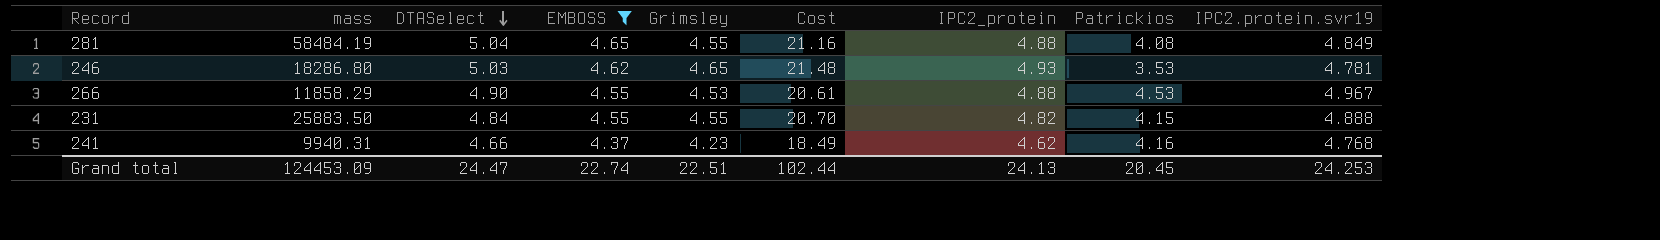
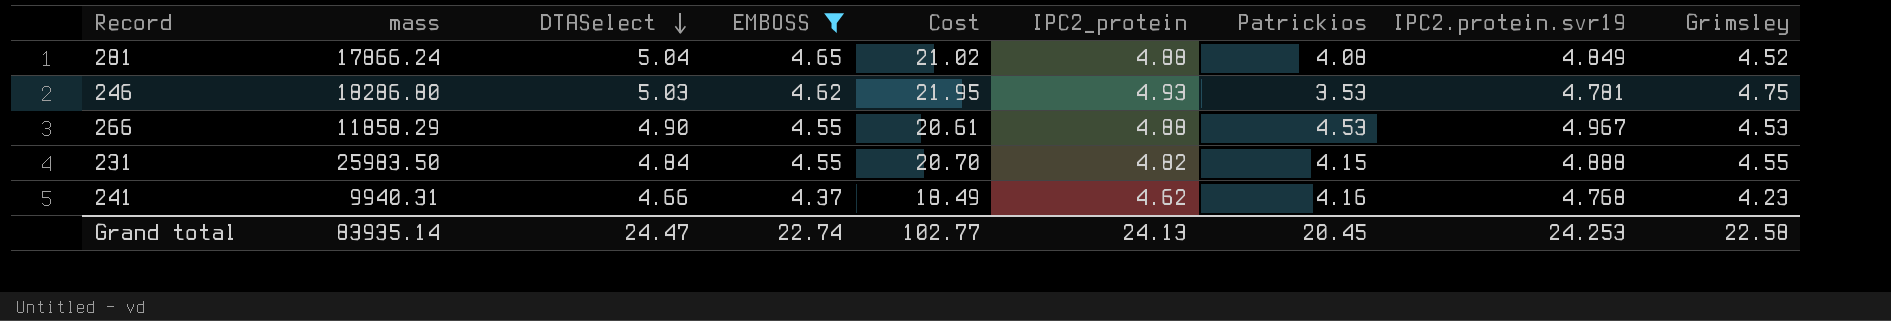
column Grimsley | position: 5 -> 9
281 | mass: 58484.19 -> 17866.24
281 | Cost: 21.16 -> 21.02
281 | Grimsley: 4.55 -> 4.52
246 | Cost: 21.48 -> 21.95
246 | Grimsley: 4.65 -> 4.75
231 | mass: 25883.50 -> 25983.50
Grand total | mass: 124453.09 -> 83935.14
Grand total | Cost: 102.44 -> 102.77
Grand total | Grimsley: 22.51 -> 22.58

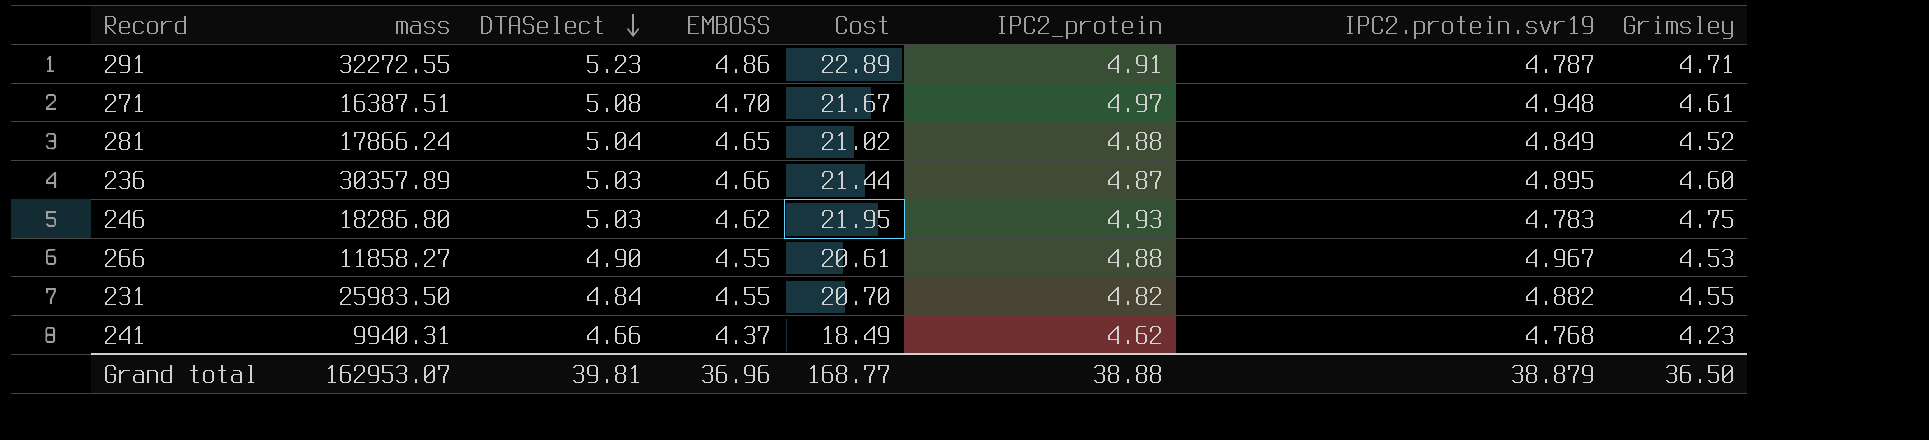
filter: EMBOSS <= 4.65 -> none
column Patrickios | position: 7 -> none
246 | IPC2.protein.svr19: 4.781 -> 4.783
266 | mass: 11858.29 -> 11858.27
231 | IPC2.protein.svr19: 4.888 -> 4.882
Grand total | mass: 83935.14 -> 162953.07
Grand total | DTASelect: 24.47 -> 39.81
Grand total | EMBOSS: 22.74 -> 36.96
Grand total | Cost: 102.77 -> 168.77
Grand total | IPC2_protein: 24.13 -> 38.88
Grand total | IPC2.protein.svr19: 24.253 -> 38.879
Grand total | Grimsley: 22.58 -> 36.50

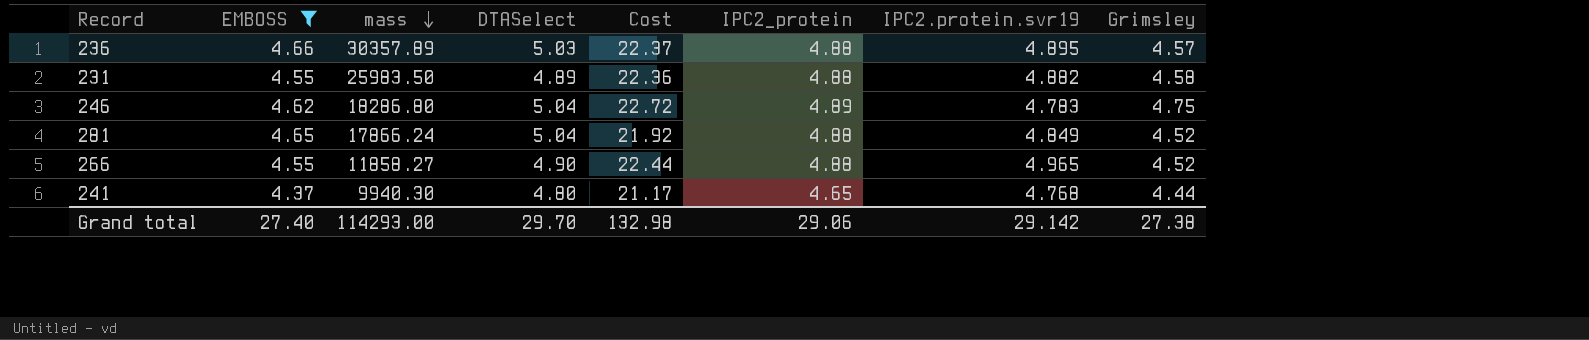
filter: none -> EMBOSS <= 4.66
row order: DTASelect descending -> mass descending
column EMBOSS | position: 4 -> 2
column Cost | formula: [EMBOSS] * [Grimsley] -> [IPC2.protein.svr19] * [Grimsley]
236 | IPC2_protein: 4.87 -> 4.88
236 | Grimsley: 4.60 -> 4.57
231 | DTASelect: 4.84 -> 4.89
231 | IPC2_protein: 4.82 -> 4.88
231 | Grimsley: 4.55 -> 4.58
246 | DTASelect: 5.03 -> 5.04
246 | IPC2_protein: 4.93 -> 4.89
266 | IPC2.protein.svr19: 4.967 -> 4.965
266 | Grimsley: 4.53 -> 4.52
241 | mass: 9940.31 -> 9940.30
241 | DTASelect: 4.66 -> 4.80
241 | IPC2_protein: 4.62 -> 4.65
241 | Grimsley: 4.23 -> 4.44
Grand total | EMBOSS: 36.96 -> 27.40
Grand total | mass: 162953.07 -> 114293.00
Grand total | DTASelect: 39.81 -> 29.70
Grand total | Cost: 168.77 -> 132.98
Grand total | IPC2_protein: 38.88 -> 29.06
Grand total | IPC2.protein.svr19: 38.879 -> 29.142
Grand total | Grimsley: 36.50 -> 27.38

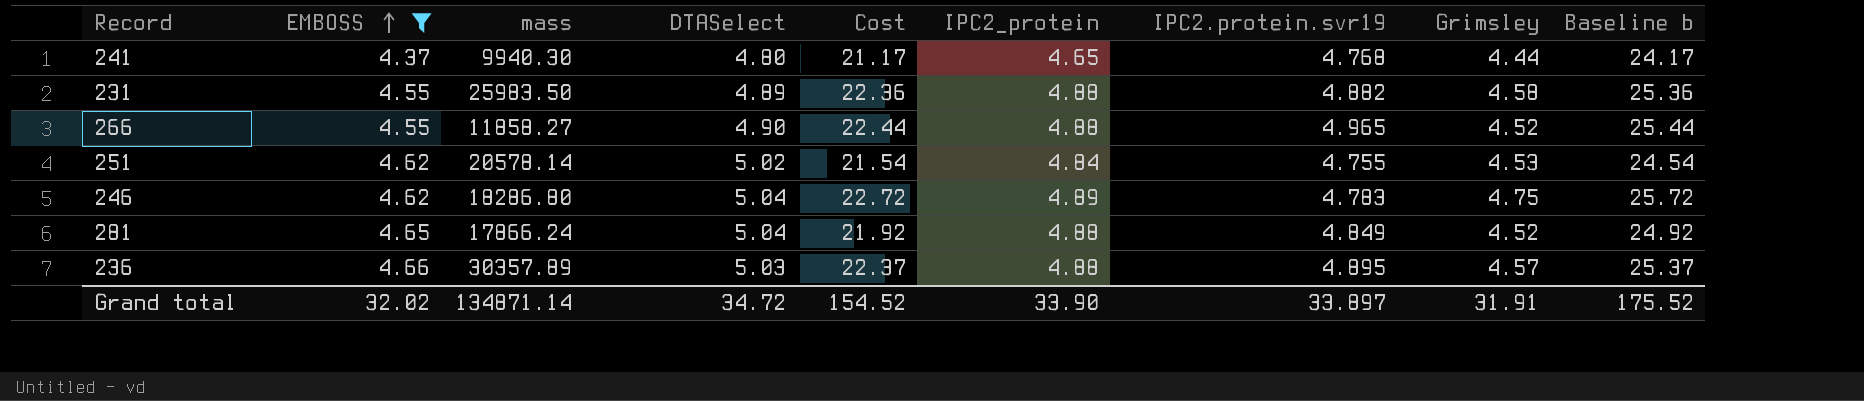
row order: mass descending -> EMBOSS ascending
column Baseline b | formula: none -> [Cost] + 3
row 251: none -> 4.62 | 20578.14 | 5.02 | 21.54 | 4.84 | 4.755 | 4.53 | 24.54
Grand total | EMBOSS: 27.40 -> 32.02
Grand total | mass: 114293.00 -> 134871.14
Grand total | DTASelect: 29.70 -> 34.72
Grand total | Cost: 132.98 -> 154.52
Grand total | IPC2_protein: 29.06 -> 33.90
Grand total | IPC2.protein.svr19: 29.142 -> 33.897
Grand total | Grimsley: 27.38 -> 31.91

